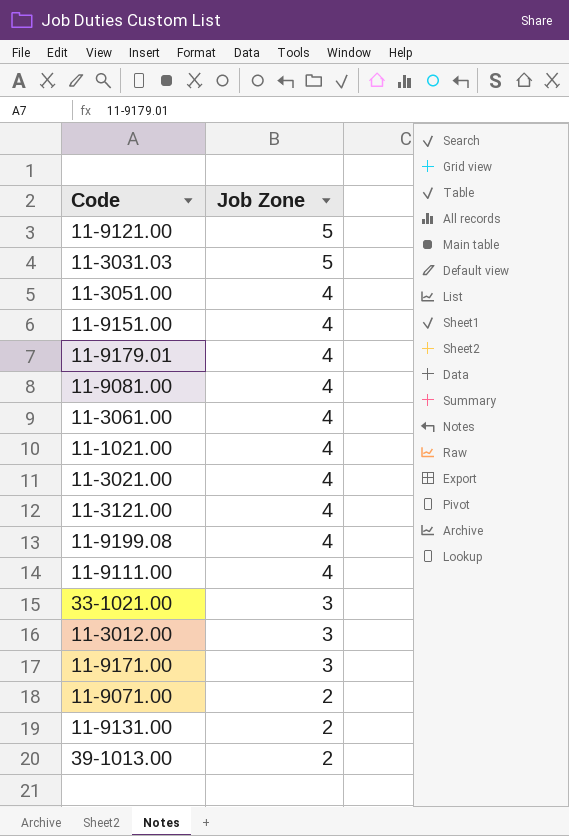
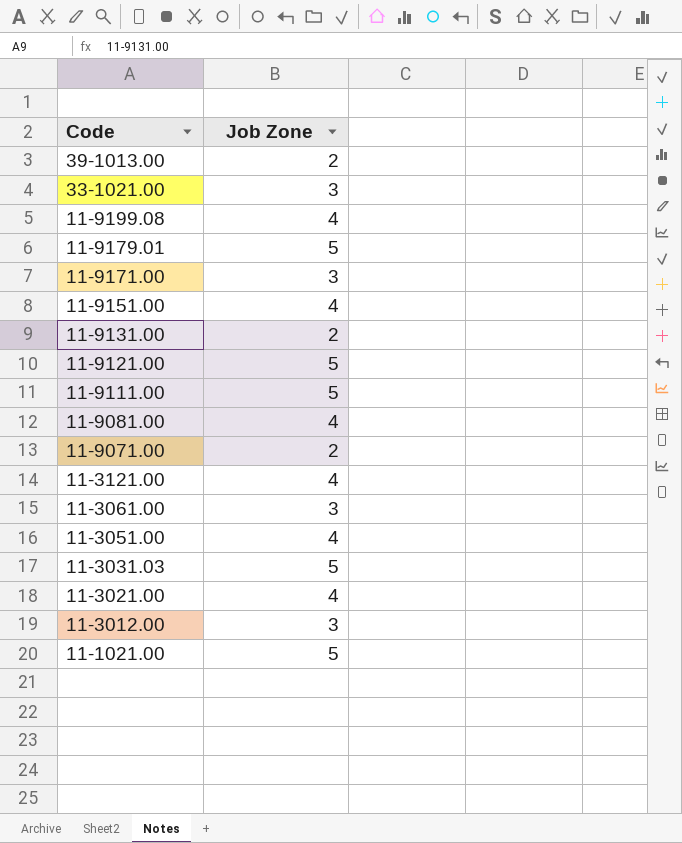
row order: Job Zone descending -> Code descending
11-9179.01 | Job Zone: 4 -> 5
11-9111.00 | Job Zone: 4 -> 5
11-3061.00 | Job Zone: 4 -> 3
11-1021.00 | Job Zone: 4 -> 5

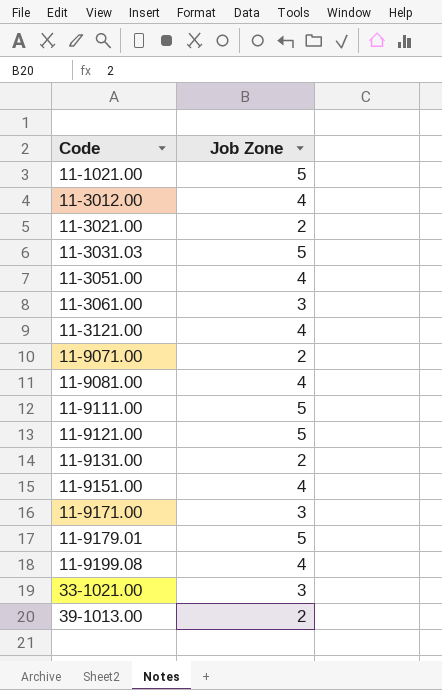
row order: Code descending -> Code ascending
11-3012.00 | Job Zone: 3 -> 4
11-3021.00 | Job Zone: 4 -> 2

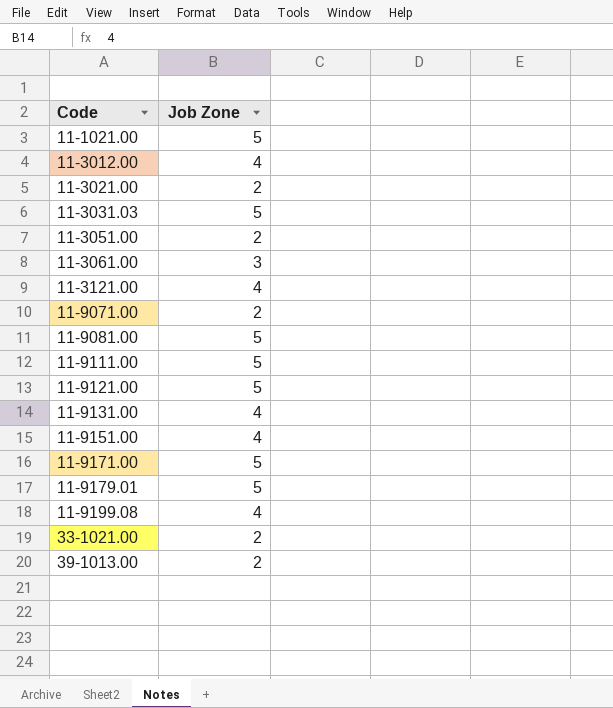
11-3051.00 | Job Zone: 4 -> 2
11-9081.00 | Job Zone: 4 -> 5
11-9131.00 | Job Zone: 2 -> 4
11-9171.00 | Job Zone: 3 -> 5
33-1021.00 | Job Zone: 3 -> 2

